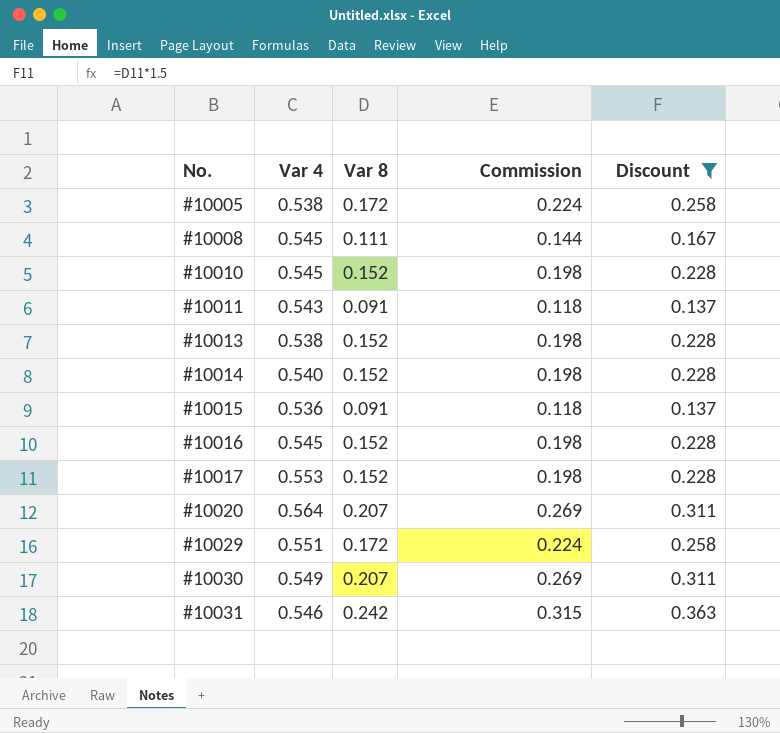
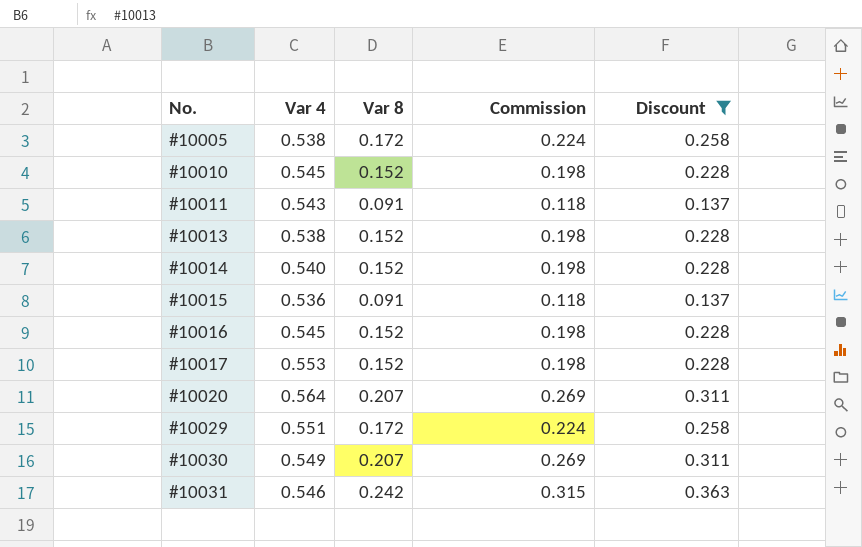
row #10008: 0.545 | 0.111 | 0.144 | 0.167 -> none

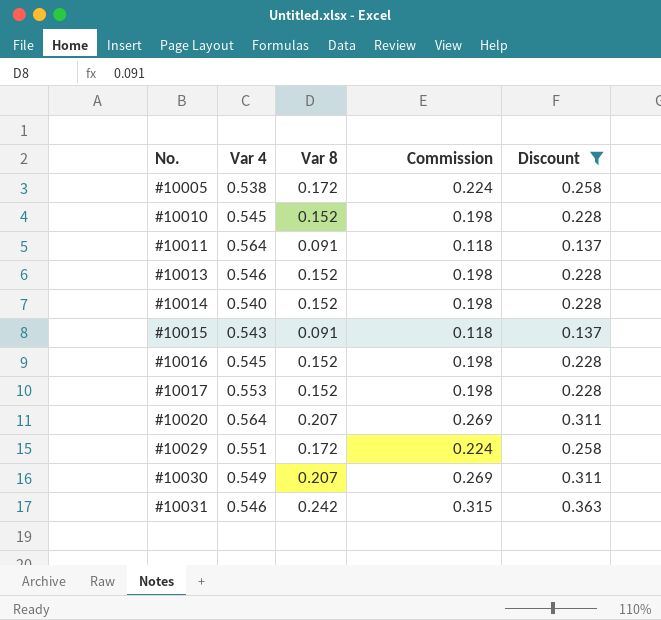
#10011 | Var 4: 0.543 -> 0.564
#10013 | Var 4: 0.538 -> 0.546
#10015 | Var 4: 0.536 -> 0.543

